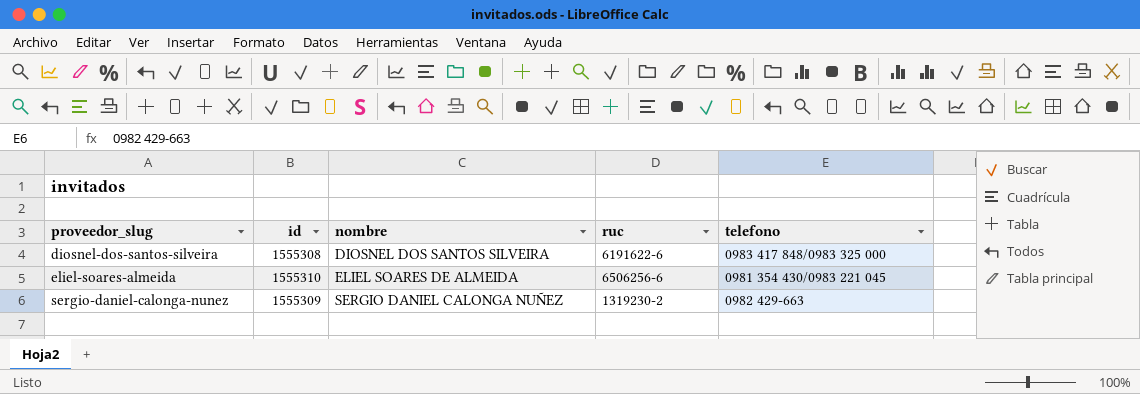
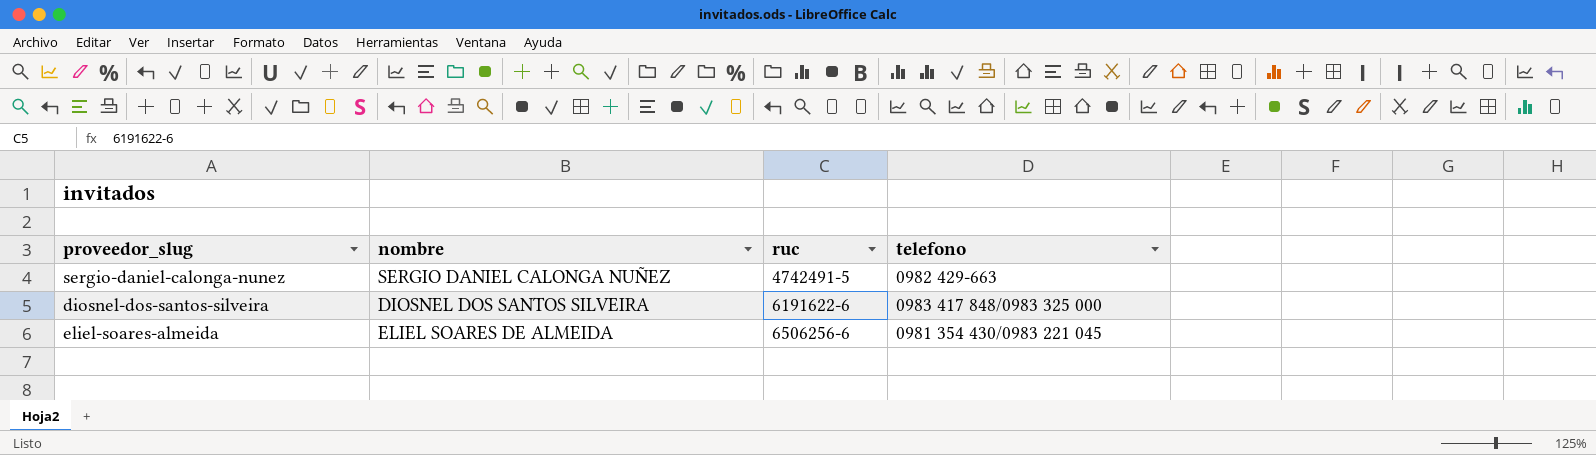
row order: proveedor_slug ascending -> ruc ascending
column id | position: 2 -> none
sergio-daniel-calonga-nunez | ruc: 1319230-2 -> 4742491-5

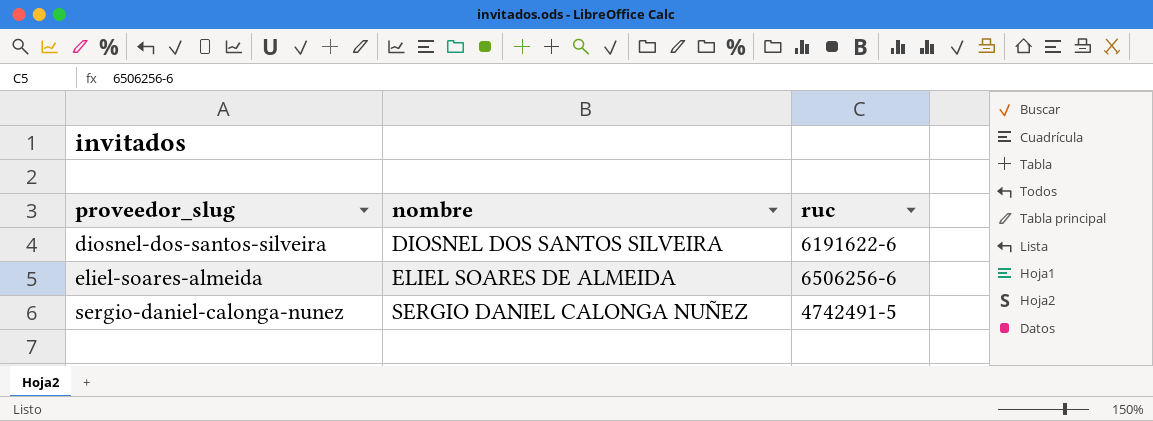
row order: ruc ascending -> proveedor_slug ascending
column telefono | position: 4 -> none

